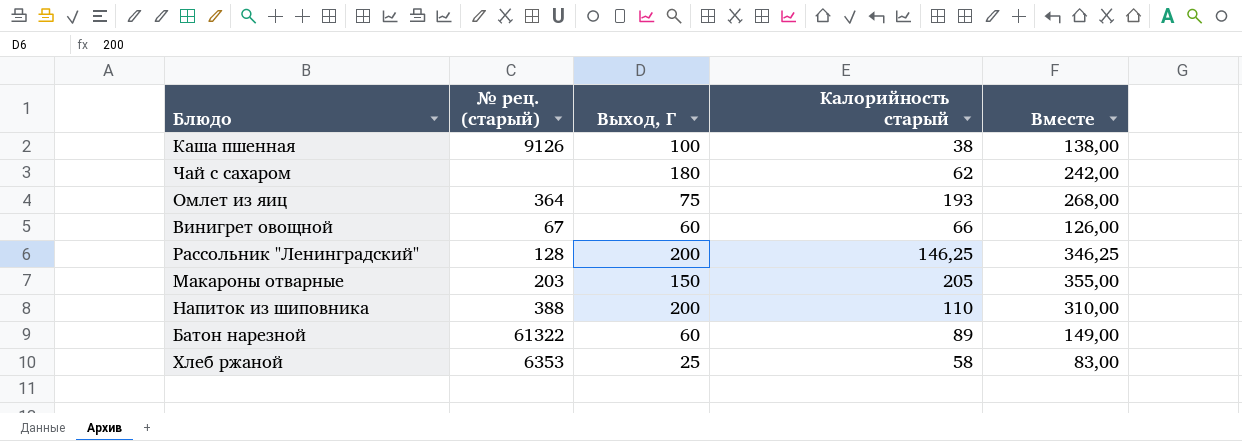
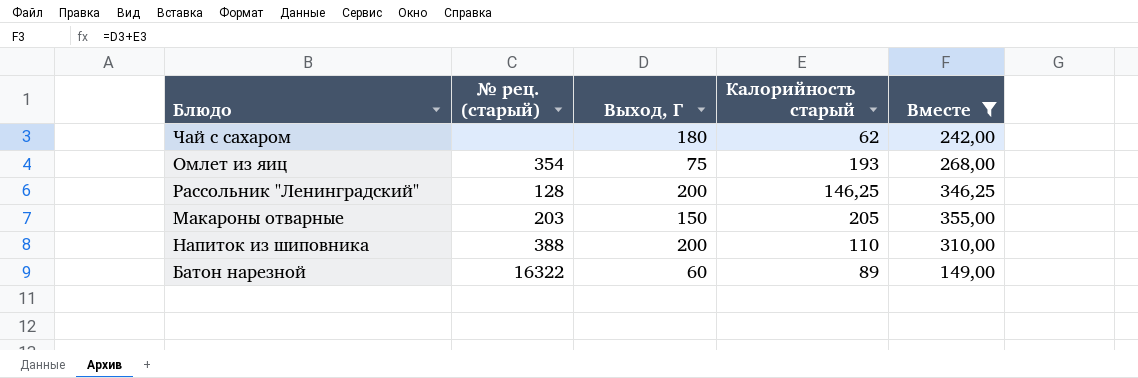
filter: none -> Вместе >= 149,00
Омлет из яиц | № рец. (старый): 364 -> 354
Батон нарезной | № рец. (старый): 61322 -> 16322

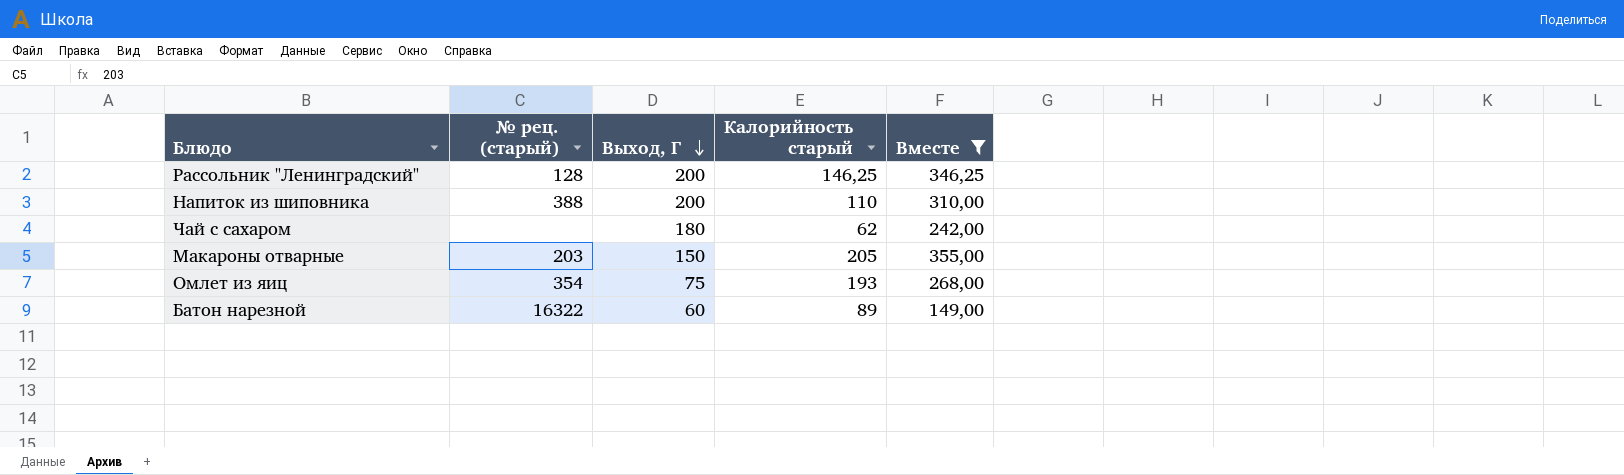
row order: none -> Выход, Г descending

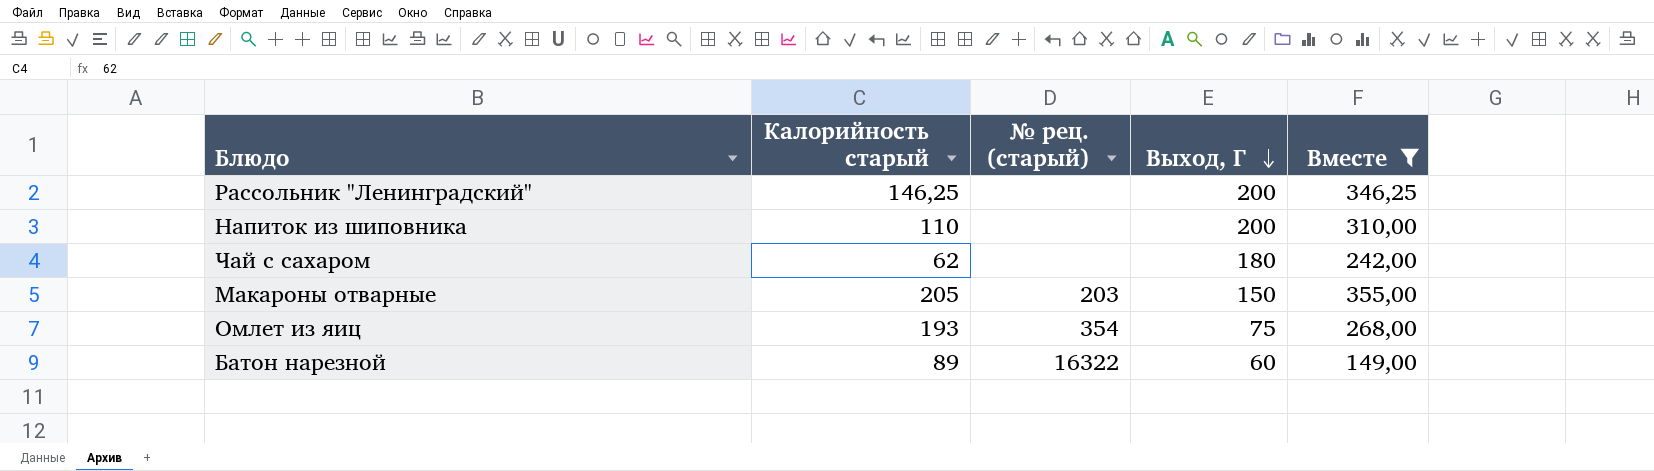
column Калорийность старый | position: 4 -> 2
Рассольник "Ленинградский" | № рец. (старый): 128 -> none
Напиток из шиповника | № рец. (старый): 388 -> none

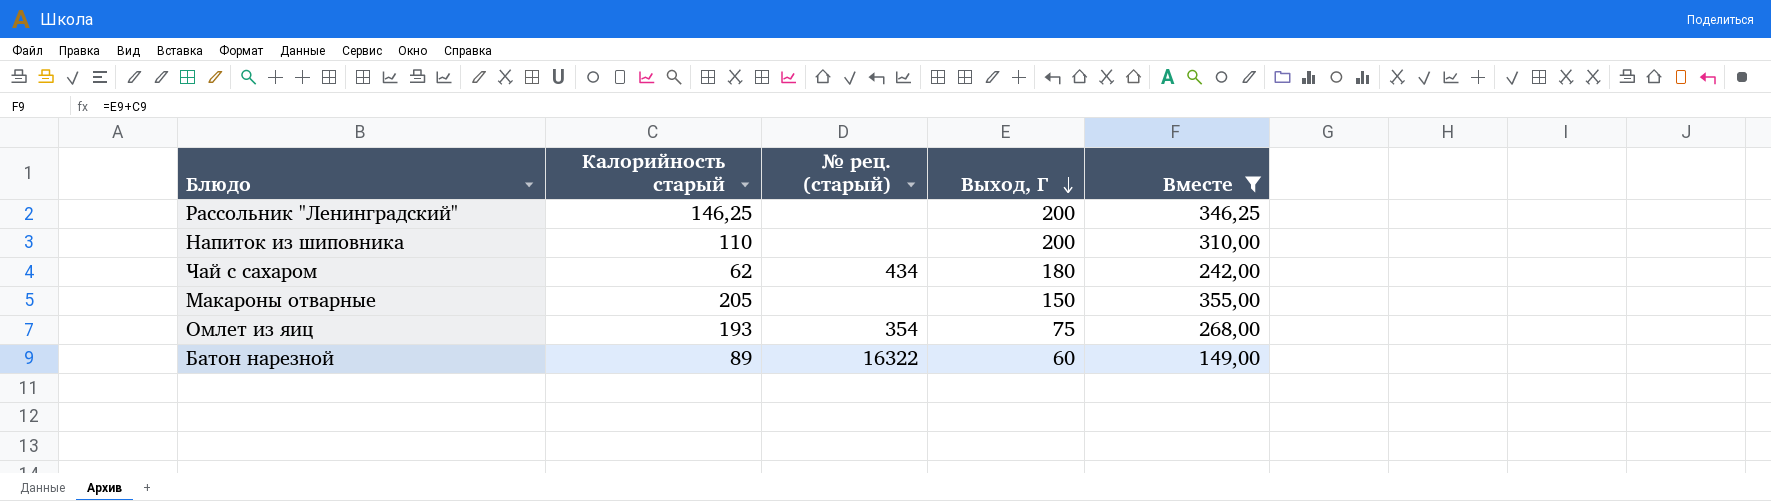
Чай с сахаром | № рец. (старый): none -> 434
Макароны отварные | № рец. (старый): 203 -> none

